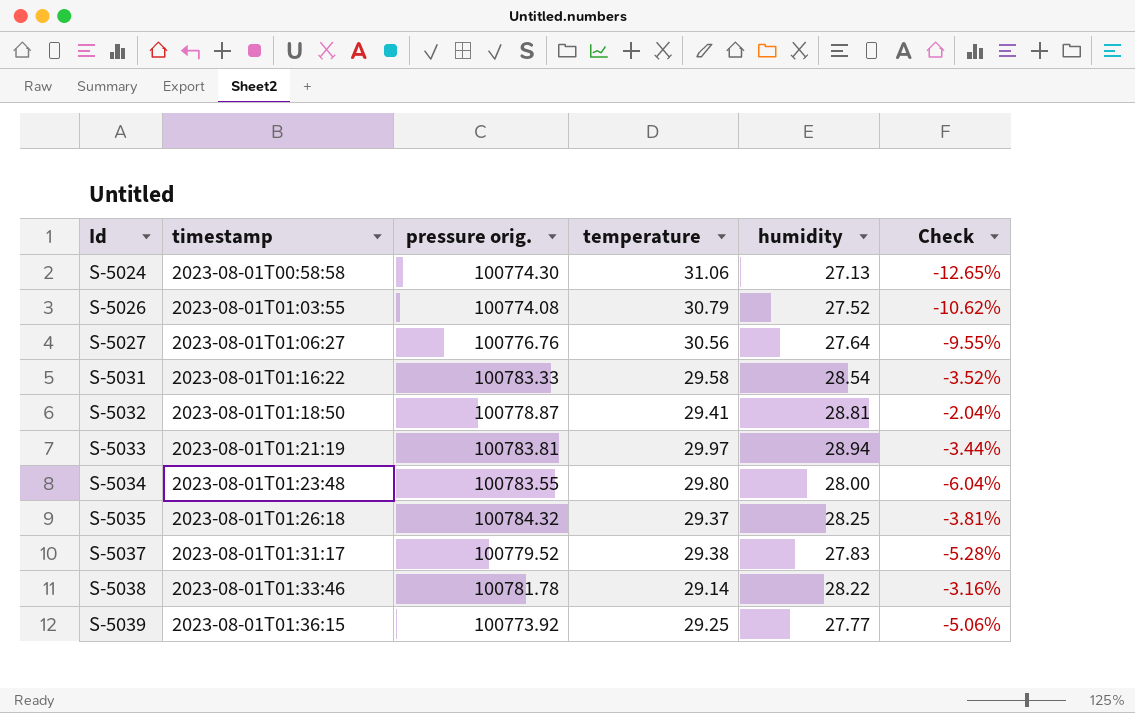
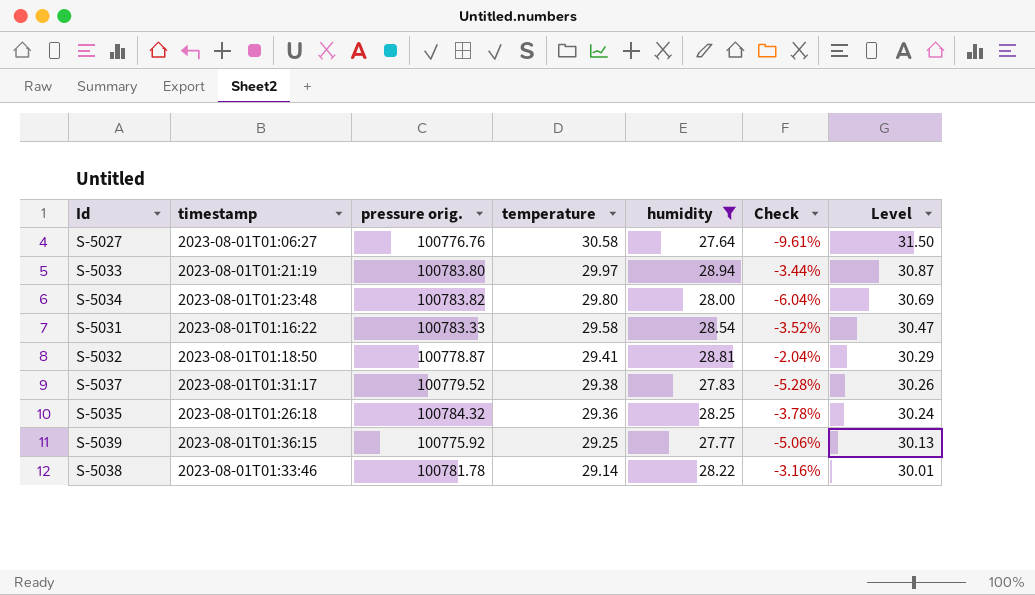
filter: none -> humidity >= 27.64
row order: Id ascending -> temperature descending
column Level | formula: none -> [temperature] * 1.03
S-5027 | temperature: 30.56 -> 30.58
S-5027 | Check: -9.55% -> -9.61%
S-5033 | pressure orig.: 100783.81 -> 100783.80
S-5034 | pressure orig.: 100783.55 -> 100783.82
S-5035 | temperature: 29.37 -> 29.36
S-5035 | Check: -3.81% -> -3.78%
S-5039 | pressure orig.: 100773.92 -> 100775.92

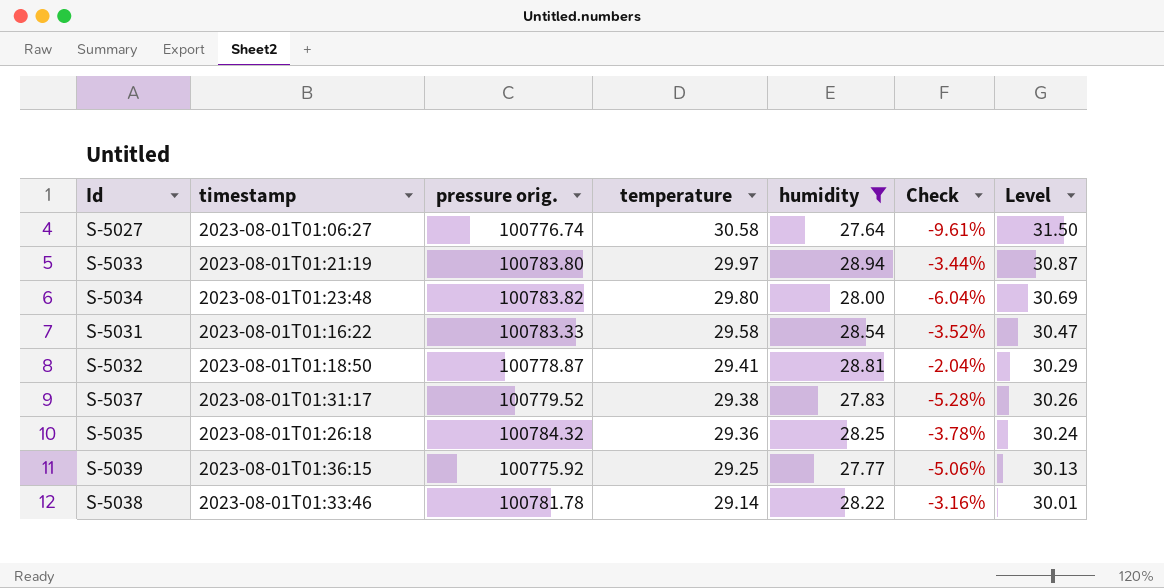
S-5027 | pressure orig.: 100776.76 -> 100776.74

